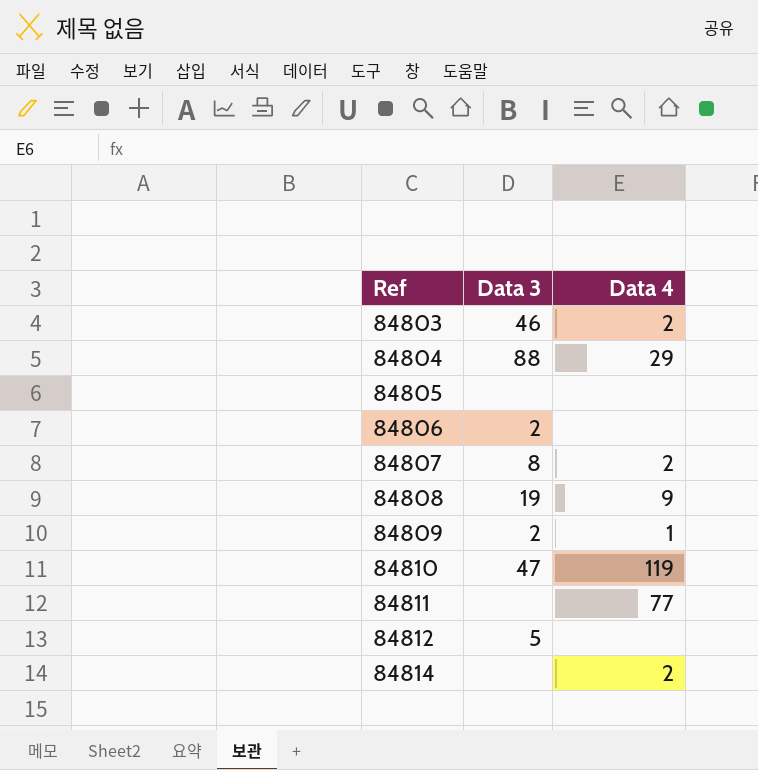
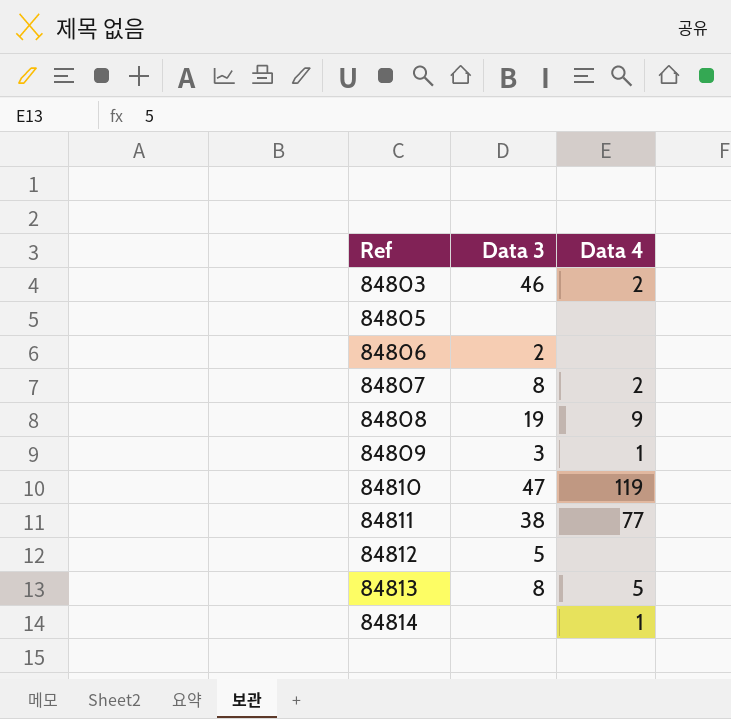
row 84804: 88 | 29 -> none
84809 | Data 3: 2 -> 3
84811 | Data 3: none -> 38
row 84813: none -> 8 | 5
84814 | Data 4: 2 -> 1

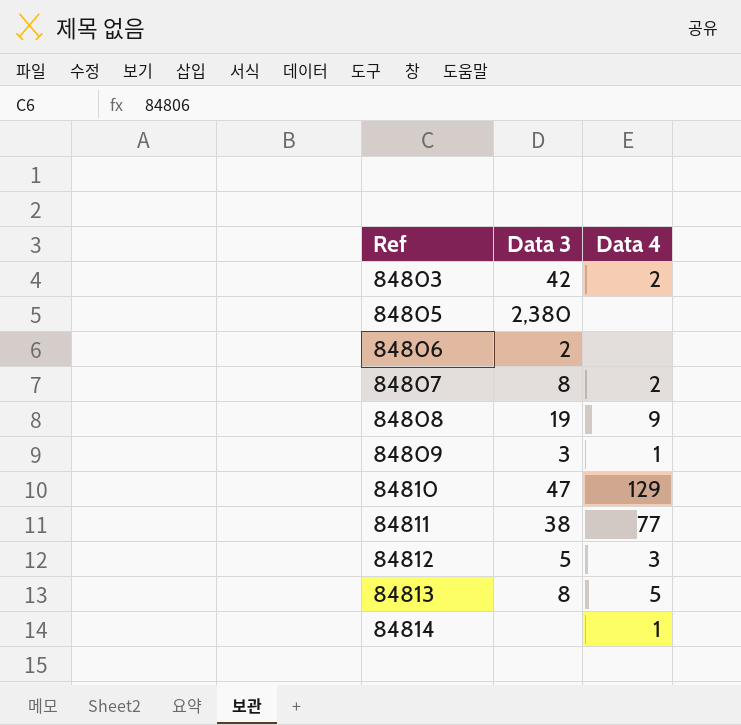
84803 | Data 3: 46 -> 42
84805 | Data 3: none -> 2,380
84810 | Data 4: 119 -> 129
84812 | Data 4: none -> 3

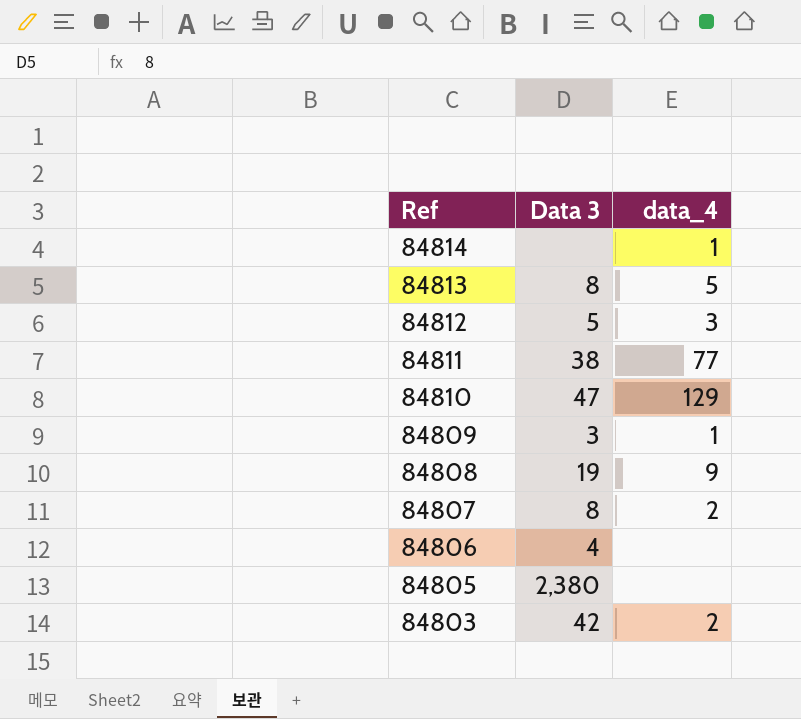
row order: Ref ascending -> Ref descending
column name: Data 4 -> data_4
84806 | Data 3: 2 -> 4

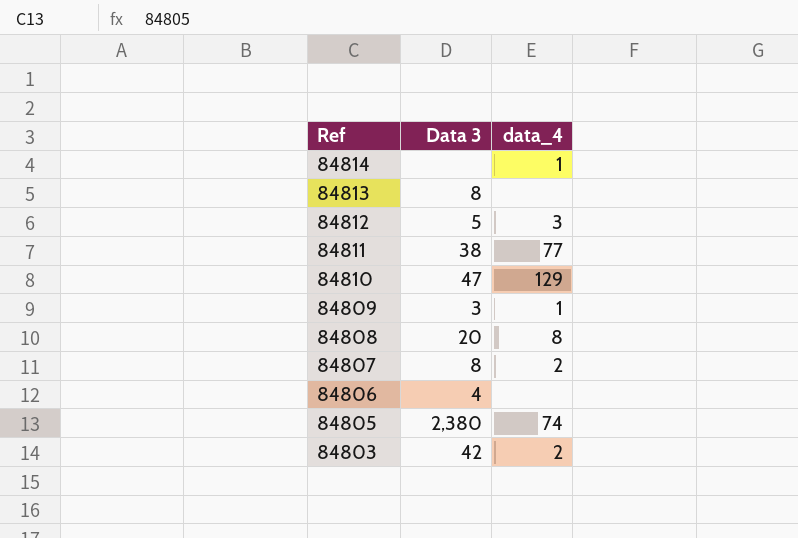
84813 | data_4: 5 -> none
84808 | Data 3: 19 -> 20
84808 | data_4: 9 -> 8
84805 | data_4: none -> 74

